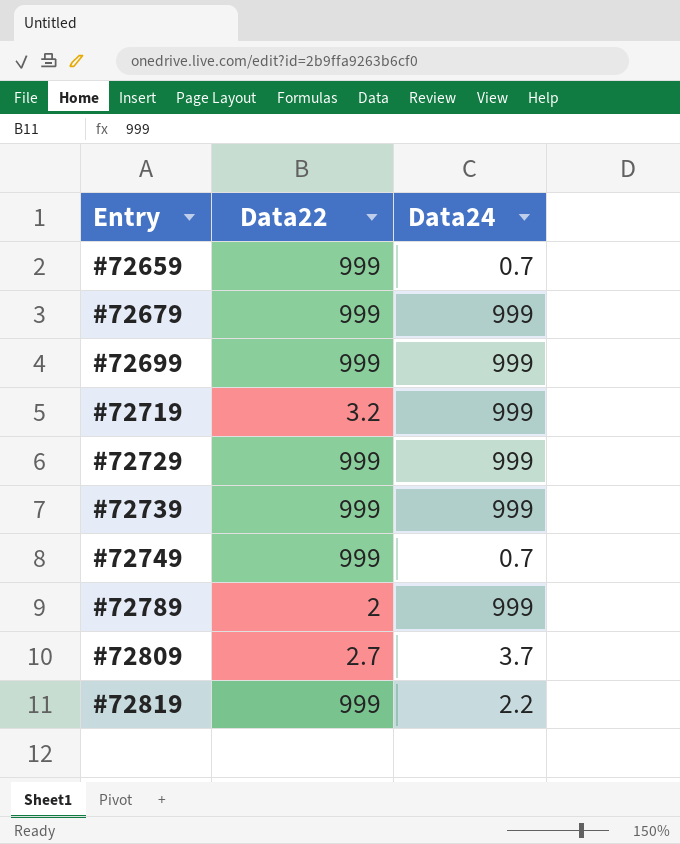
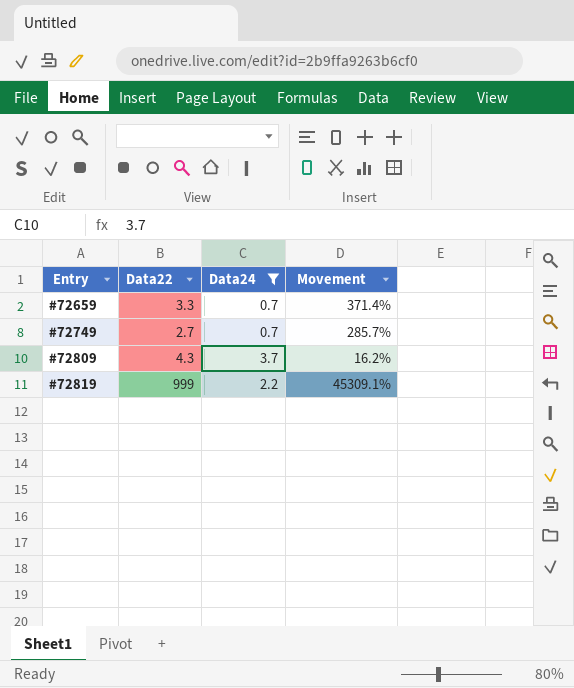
filter: none -> Data24 != 999
column Movement | formula: none -> ([Data22] - [Data24]) / [Data24]
#72659 | Data22: 999 -> 3.3
#72749 | Data22: 999 -> 2.7
#72809 | Data22: 2.7 -> 4.3

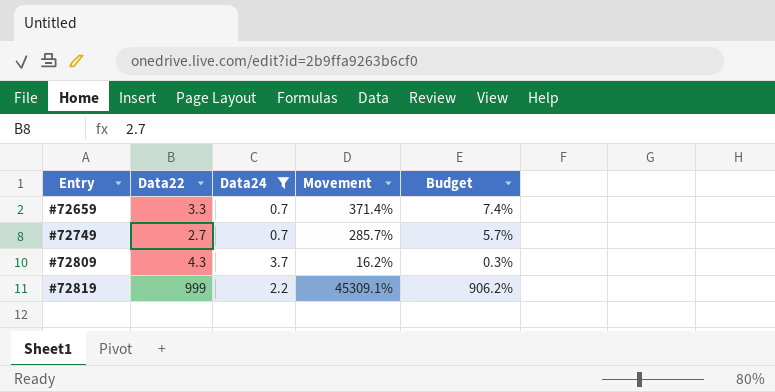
column Budget | formula: none -> [Movement] * 0.02

